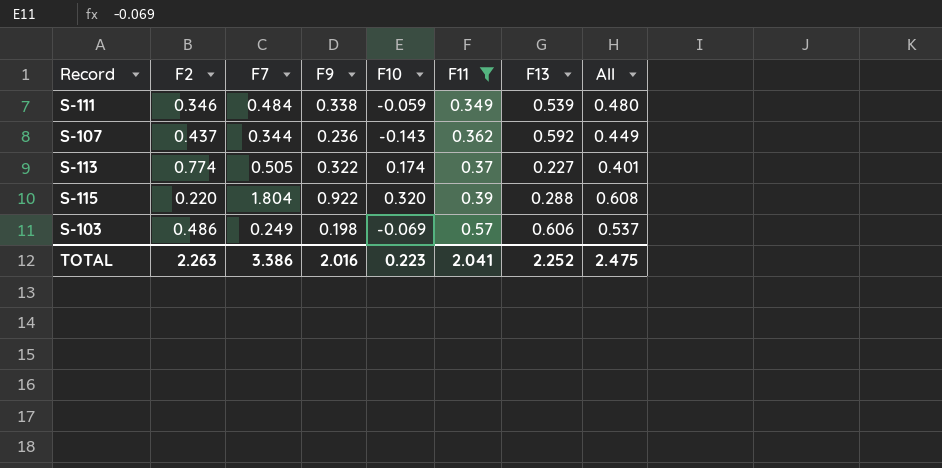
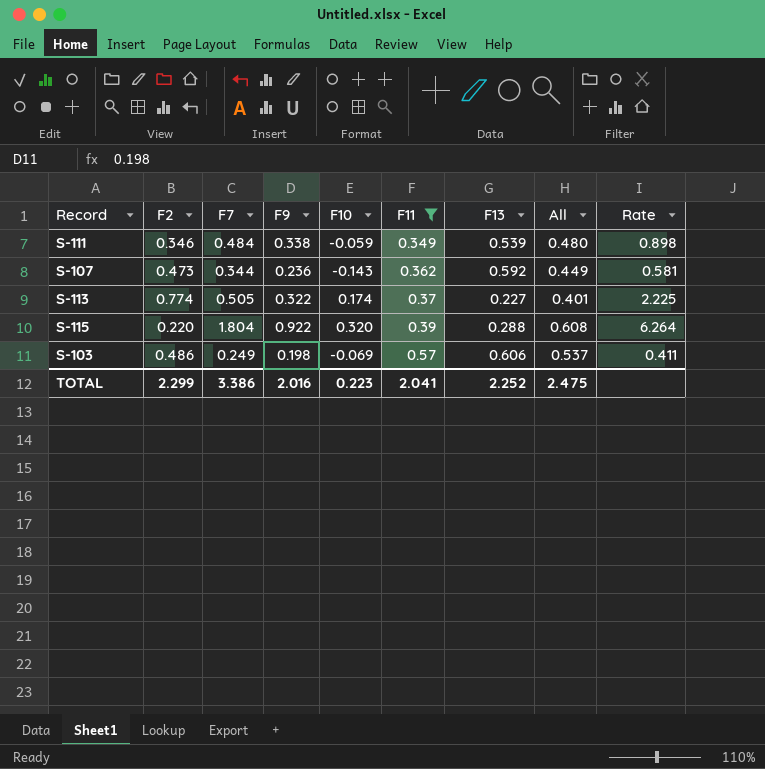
column Rate | formula: none -> [F7] / [F13]
S-107 | F2: 0.437 -> 0.473
TOTAL | F2: 2.263 -> 2.299

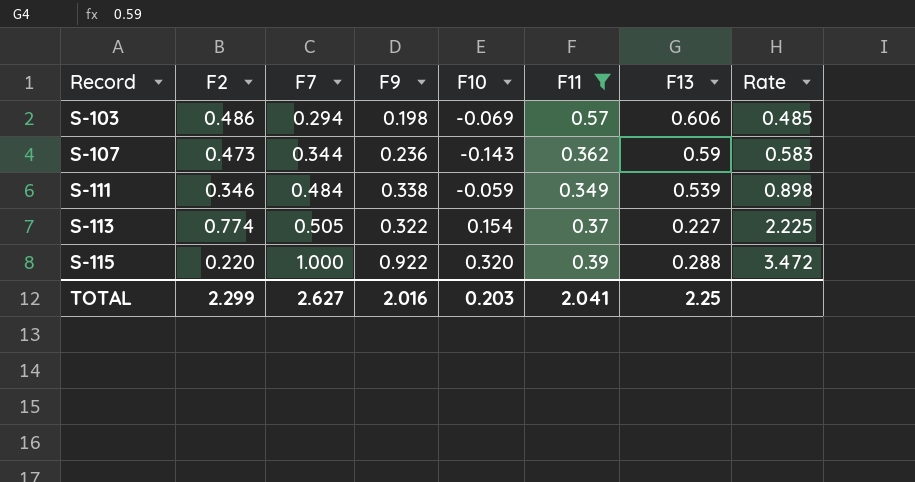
row order: F11 ascending -> Record ascending
column All | formula: [F10] + [F13] -> none
S-103 | F7: 0.249 -> 0.294
S-103 | Rate: 0.411 -> 0.485
S-107 | F13: 0.592 -> 0.59
S-107 | Rate: 0.581 -> 0.583
S-113 | F10: 0.174 -> 0.154
S-115 | F7: 1.804 -> 1.000
S-115 | Rate: 6.264 -> 3.472
TOTAL | F7: 3.386 -> 2.627
TOTAL | F10: 0.223 -> 0.203
TOTAL | F13: 2.252 -> 2.25

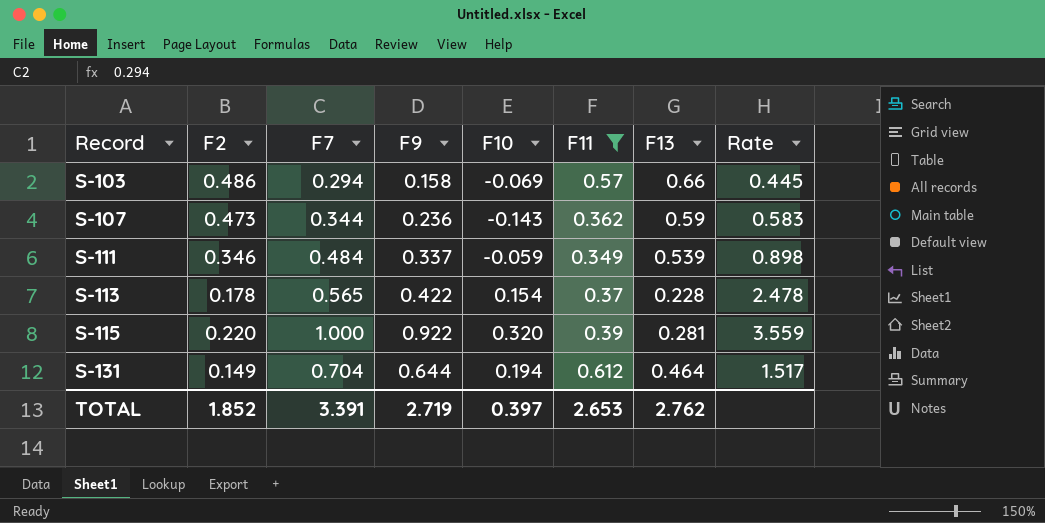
S-103 | F9: 0.198 -> 0.158
S-103 | F13: 0.606 -> 0.66
S-103 | Rate: 0.485 -> 0.445
S-111 | F9: 0.338 -> 0.337
S-113 | F2: 0.774 -> 0.178
S-113 | F7: 0.505 -> 0.565
S-113 | F9: 0.322 -> 0.422
S-113 | F13: 0.227 -> 0.228
S-113 | Rate: 2.225 -> 2.478
S-115 | F13: 0.288 -> 0.281
S-115 | Rate: 3.472 -> 3.559
row S-131: none -> 0.149 | 0.704 | 0.644 | 0.194 | 0.612 | 0.464 | 1.517
TOTAL | F2: 2.299 -> 1.852
TOTAL | F7: 2.627 -> 3.391
TOTAL | F9: 2.016 -> 2.719
TOTAL | F10: 0.203 -> 0.397
TOTAL | F11: 2.041 -> 2.653
TOTAL | F13: 2.25 -> 2.762

